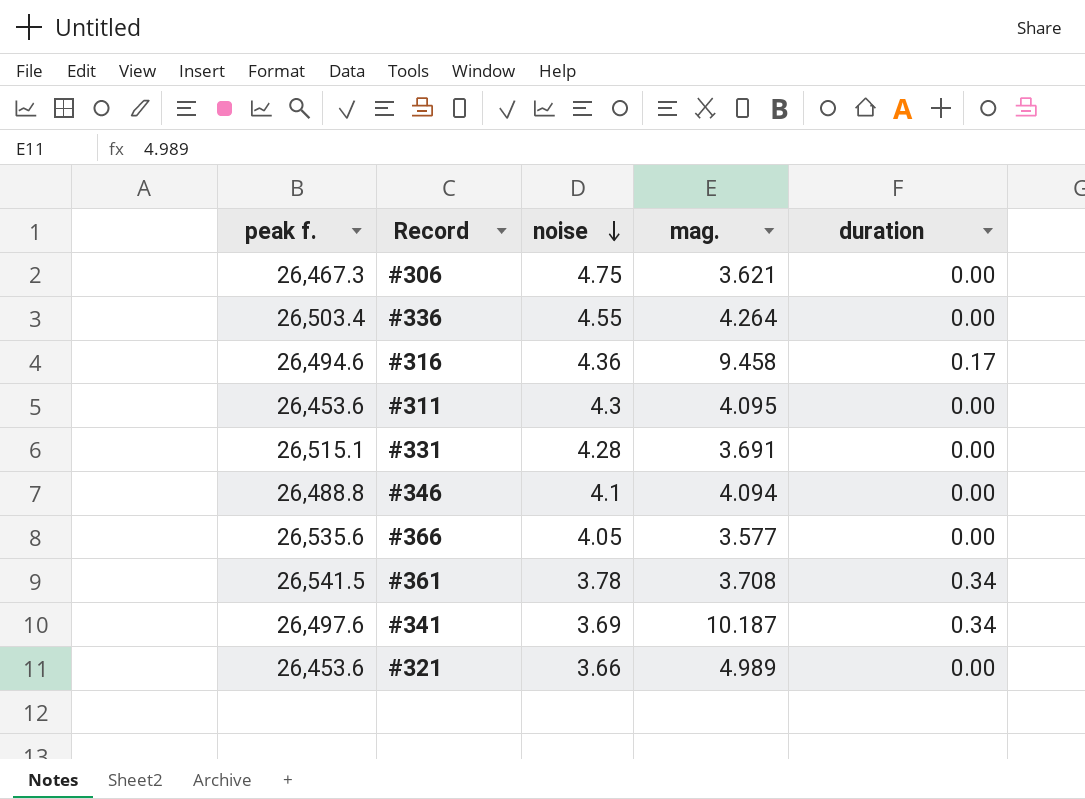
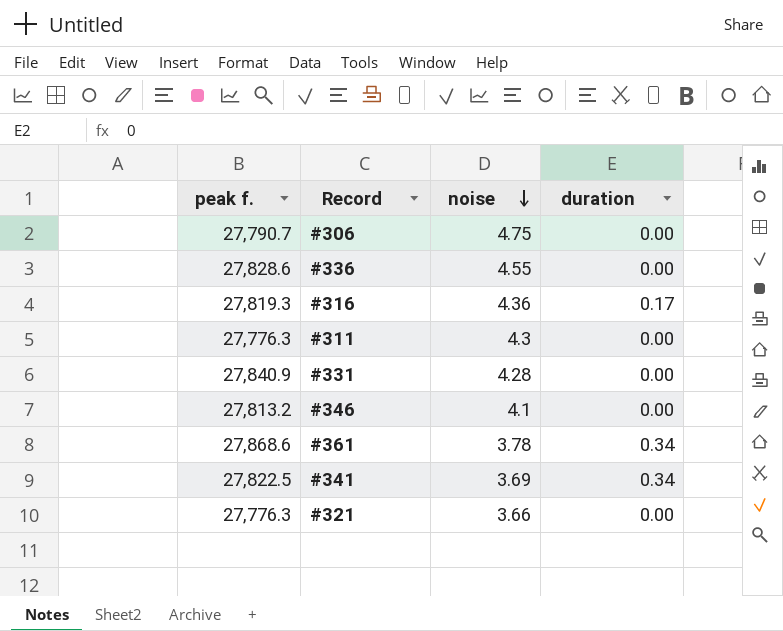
column mag. | position: 4 -> none
row #366: 26,535.6 | 4.05 | 3.577 | 0.00 -> none
#306 | peak f.: 26,467.3 -> 27,790.7
#336 | peak f.: 26,503.4 -> 27,828.6
#316 | peak f.: 26,494.6 -> 27,819.3
#311 | peak f.: 26,453.6 -> 27,776.3
#331 | peak f.: 26,515.1 -> 27,840.9
#346 | peak f.: 26,488.8 -> 27,813.2
#361 | peak f.: 26,541.5 -> 27,868.6
#341 | peak f.: 26,497.6 -> 27,822.5
#321 | peak f.: 26,453.6 -> 27,776.3

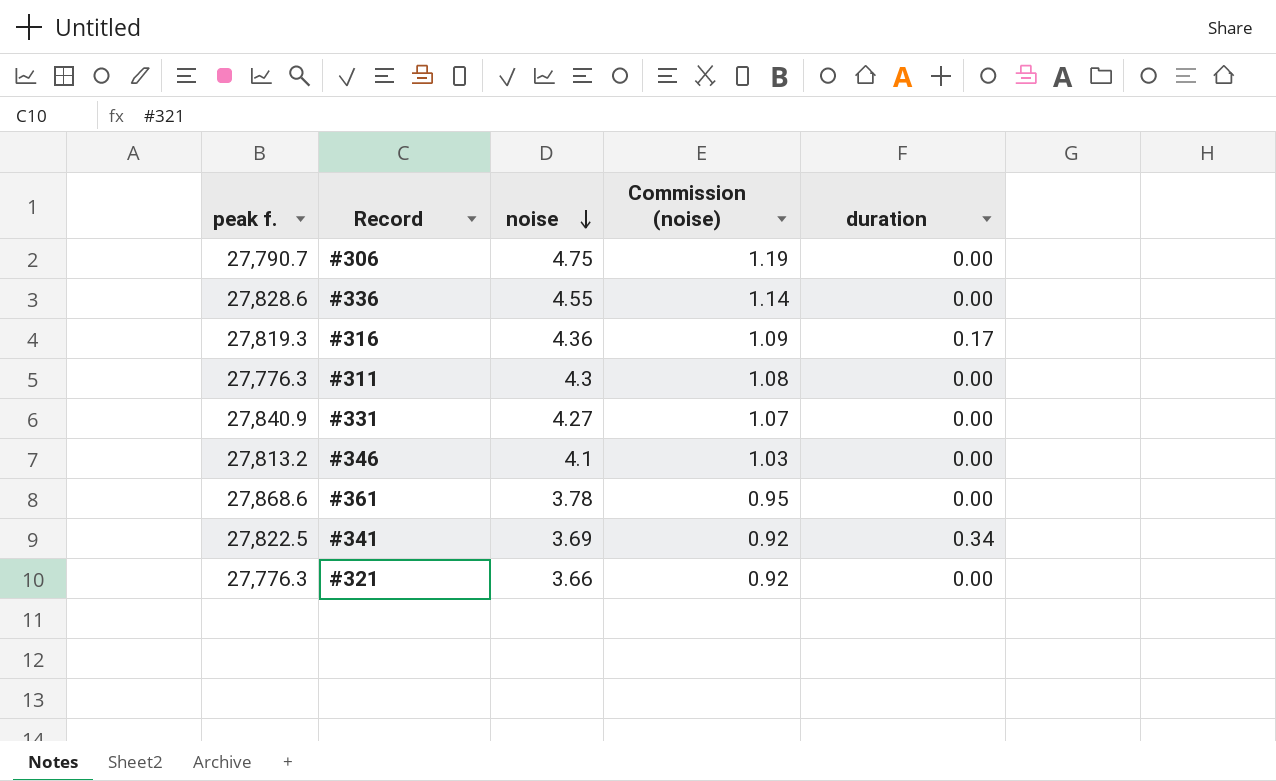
column Commission (noise) | formula: none -> [noise] * 0.25
#331 | noise: 4.28 -> 4.27
#361 | duration: 0.34 -> 0.00

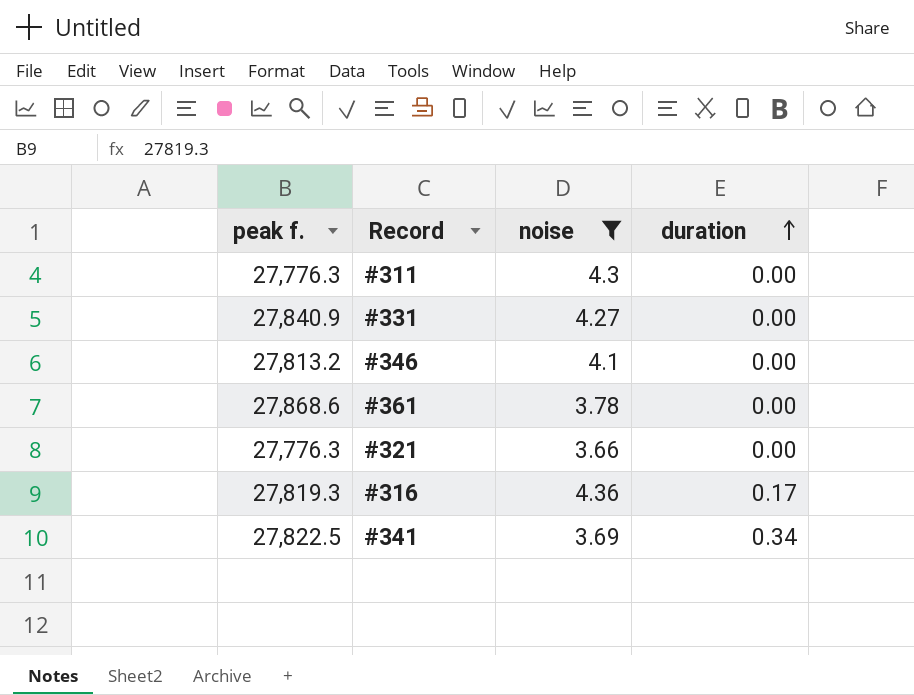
filter: none -> noise <= 4.36
row order: noise descending -> duration ascending
column Commission (noise) | formula: [noise] * 0.25 -> none

